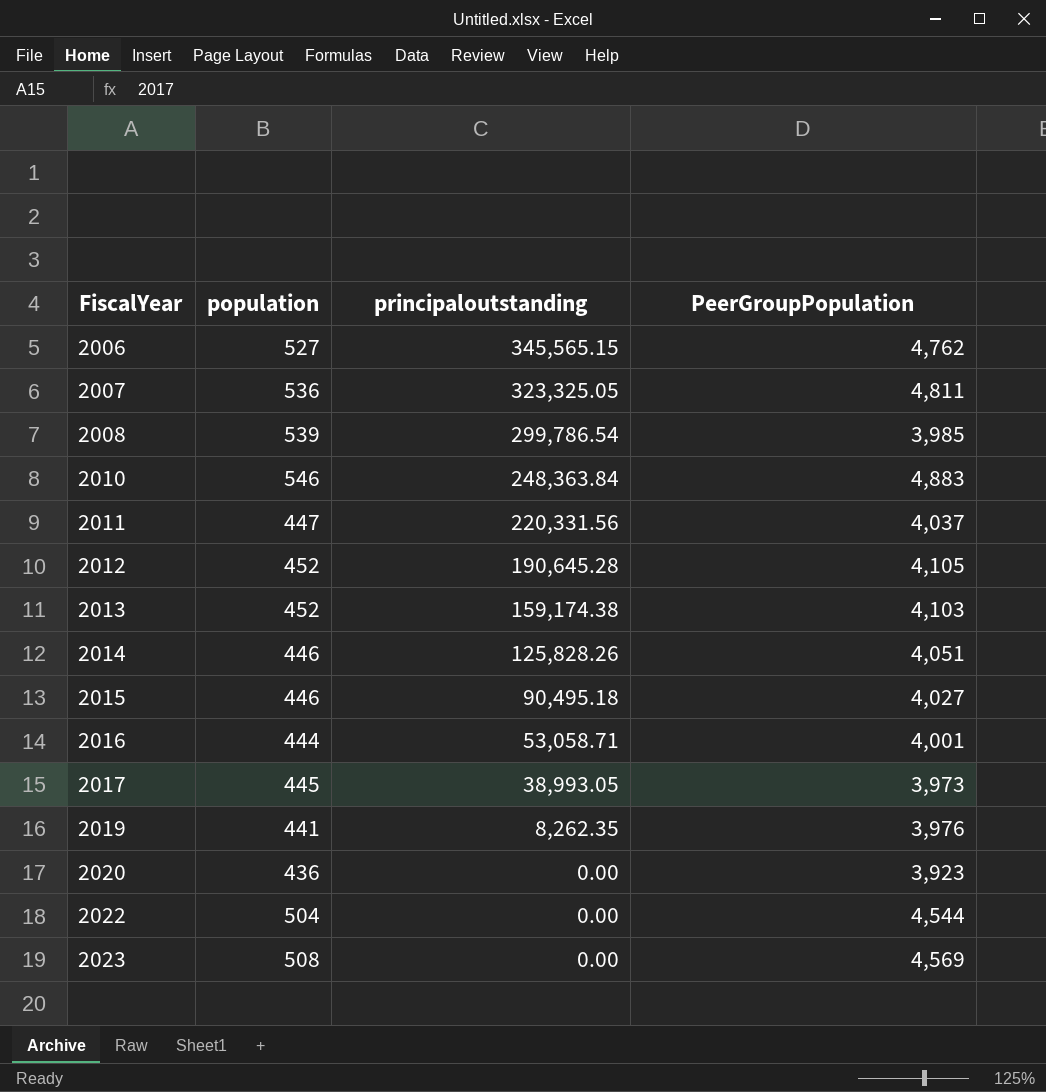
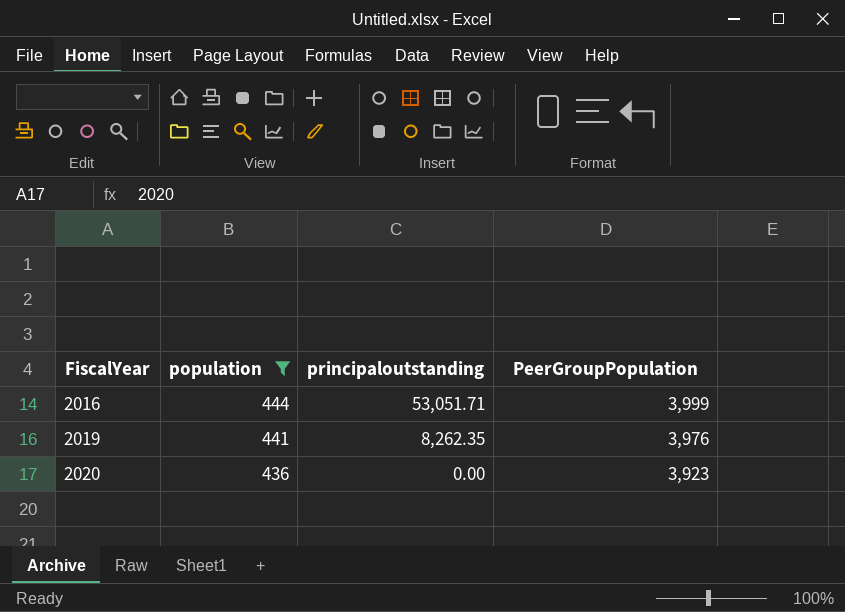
filter: none -> population <= 444
2016 | principaloutstanding: 53,058.71 -> 53,051.71
2016 | PeerGroupPopulation: 4,001 -> 3,999

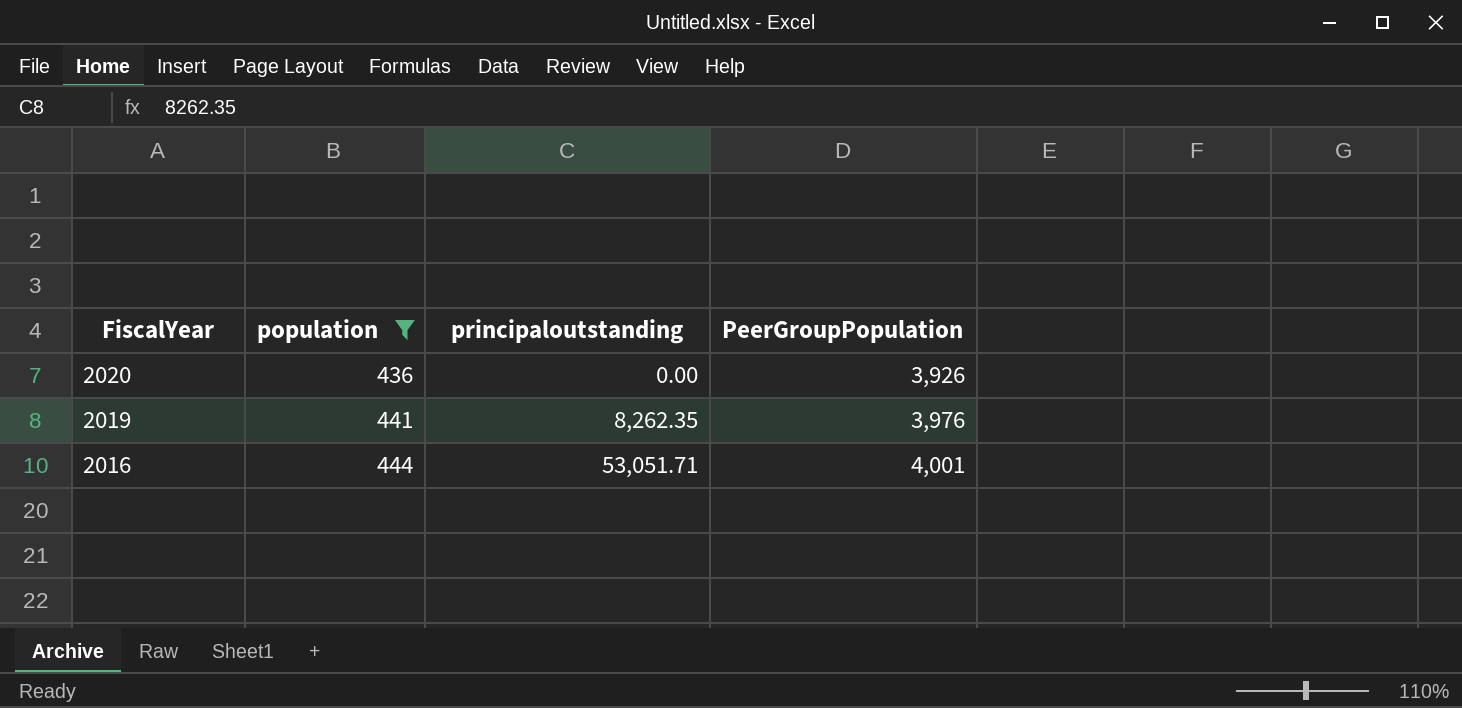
row order: FiscalYear ascending -> FiscalYear descending
2020 | PeerGroupPopulation: 3,923 -> 3,926
2016 | PeerGroupPopulation: 3,999 -> 4,001

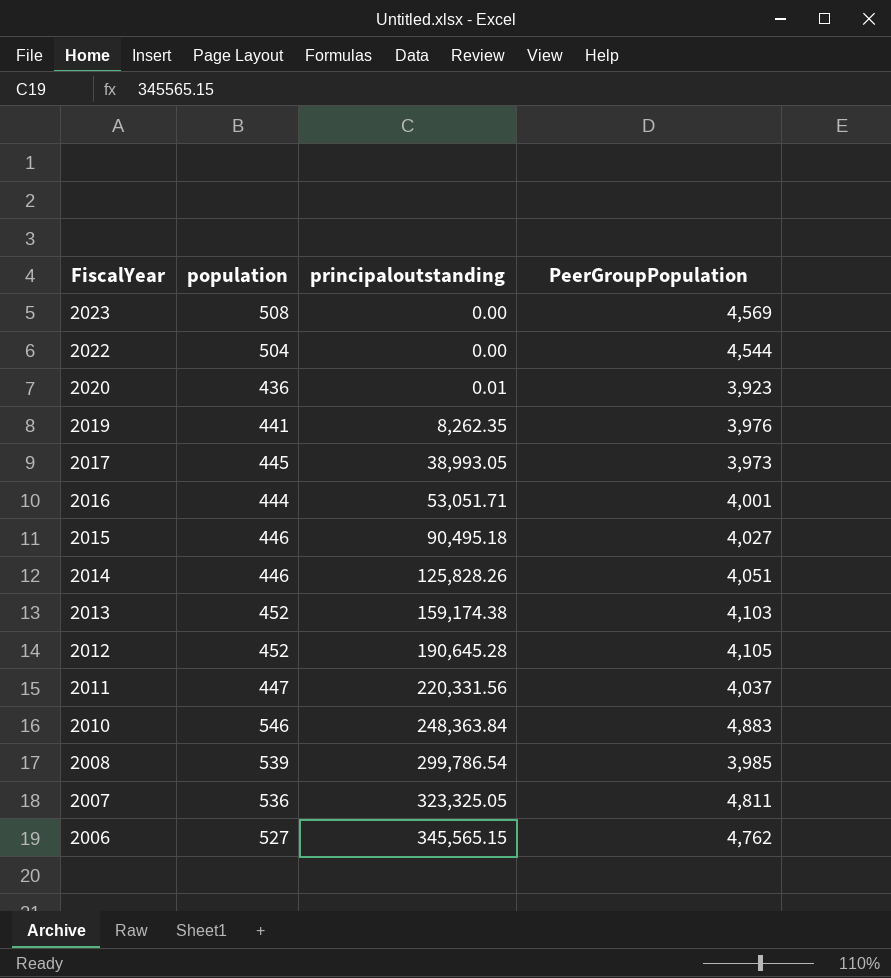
filter: population <= 444 -> none
2020 | principaloutstanding: 0.00 -> 0.01
2020 | PeerGroupPopulation: 3,926 -> 3,923

